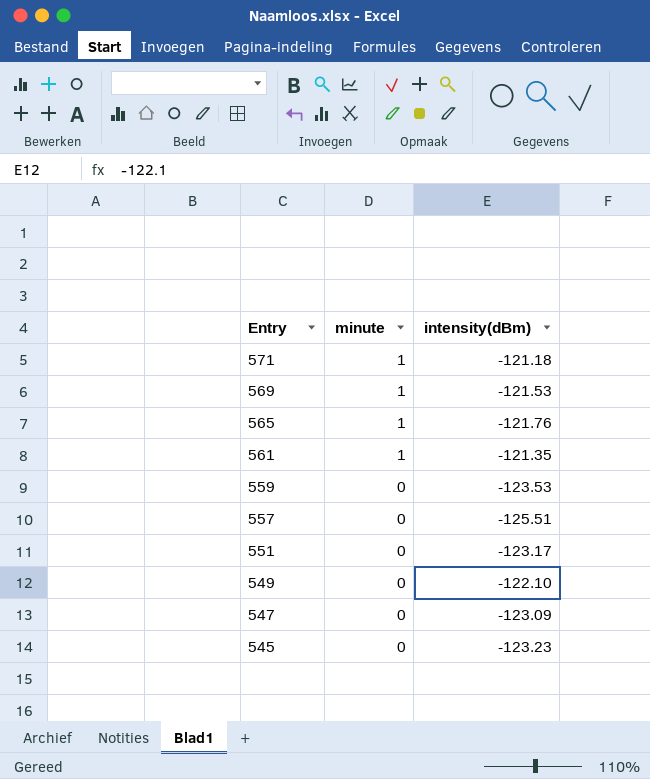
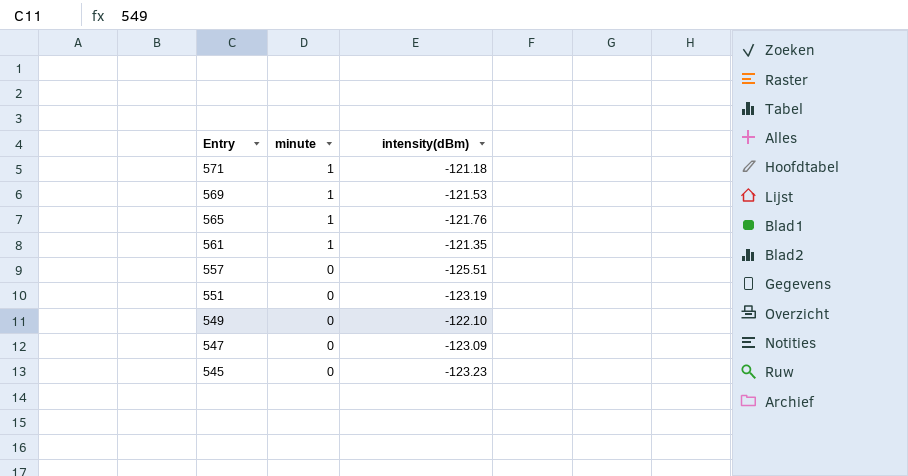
row 559: 0 | -123.53 -> none
551 | intensity(dBm): -123.17 -> -123.19

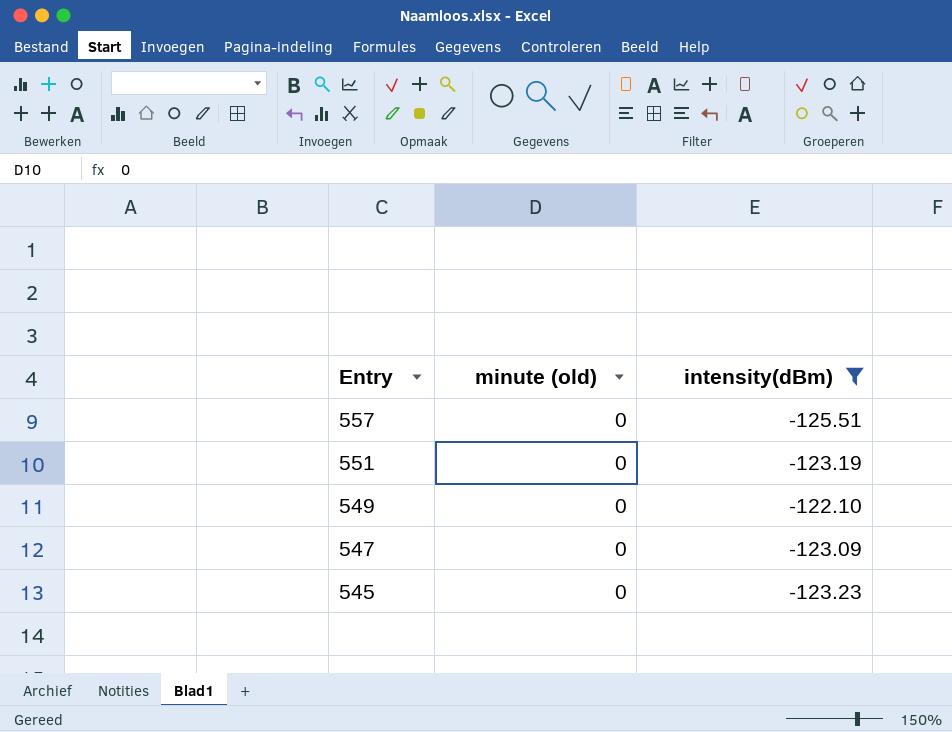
filter: none -> intensity(dBm) <= -122.10
column name: minute -> minute (old)

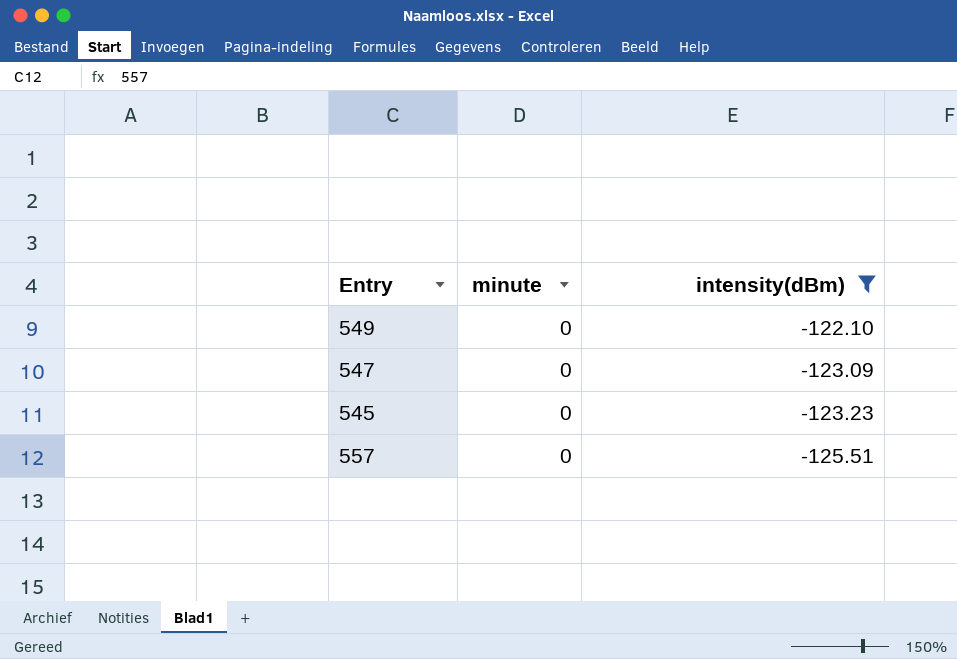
row order: Entry descending -> intensity(dBm) descending
column name: minute (old) -> minute
row 551: 0 | -123.19 -> none

